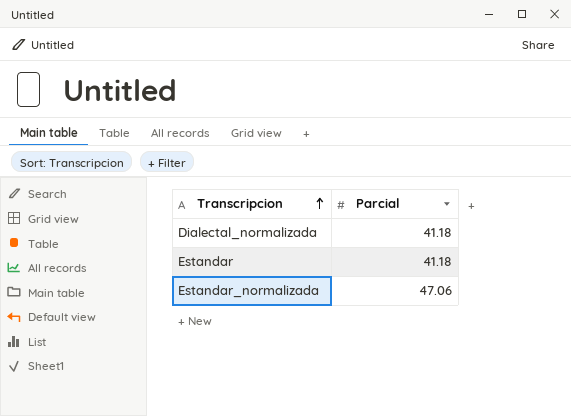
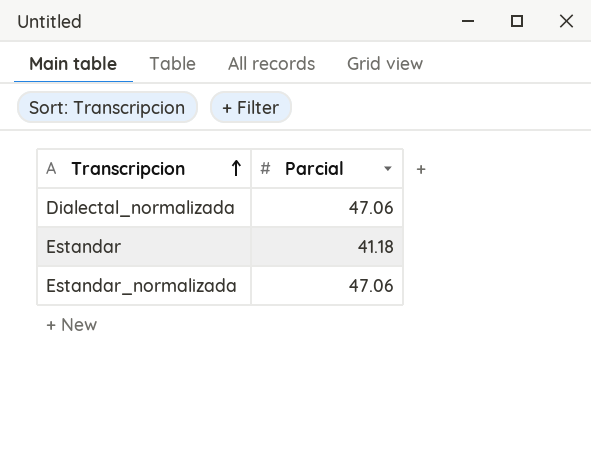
Dialectal_normalizada | Parcial: 41.18 -> 47.06

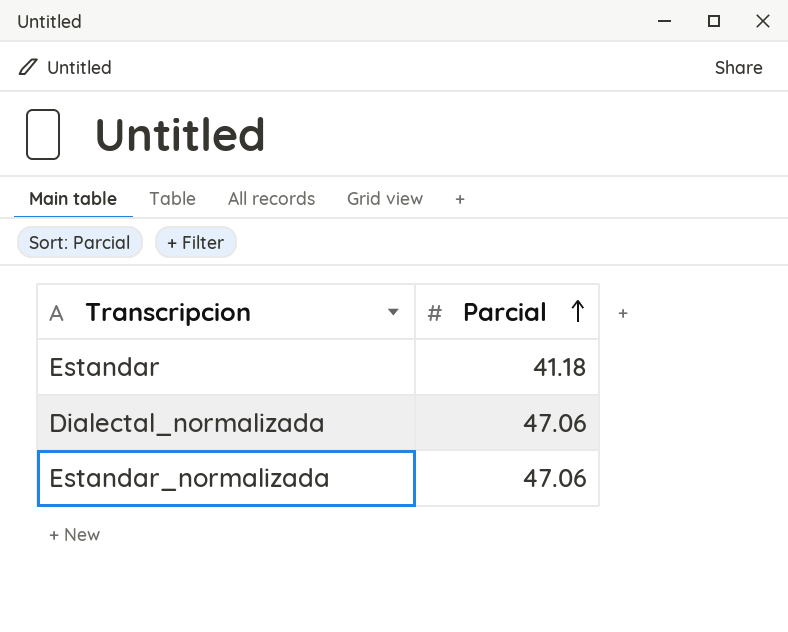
row order: Transcripcion ascending -> Parcial ascending

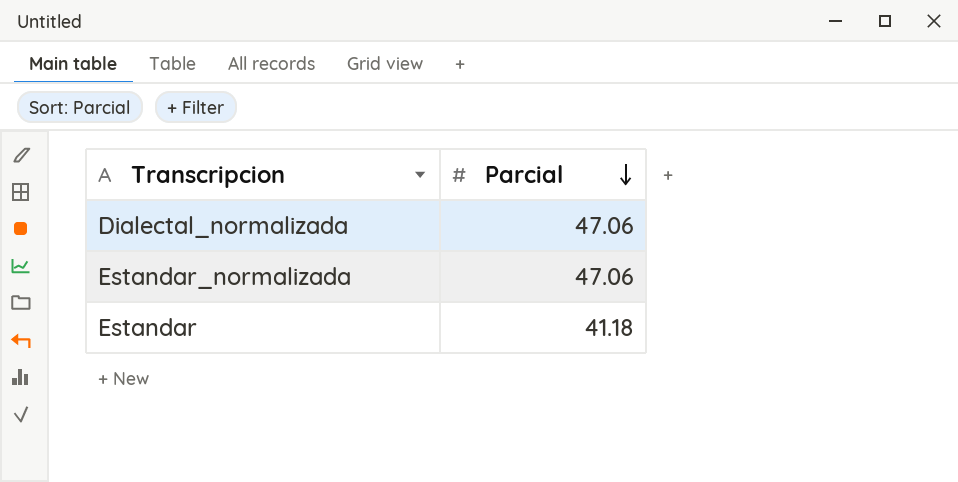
row order: Parcial ascending -> Parcial descending

